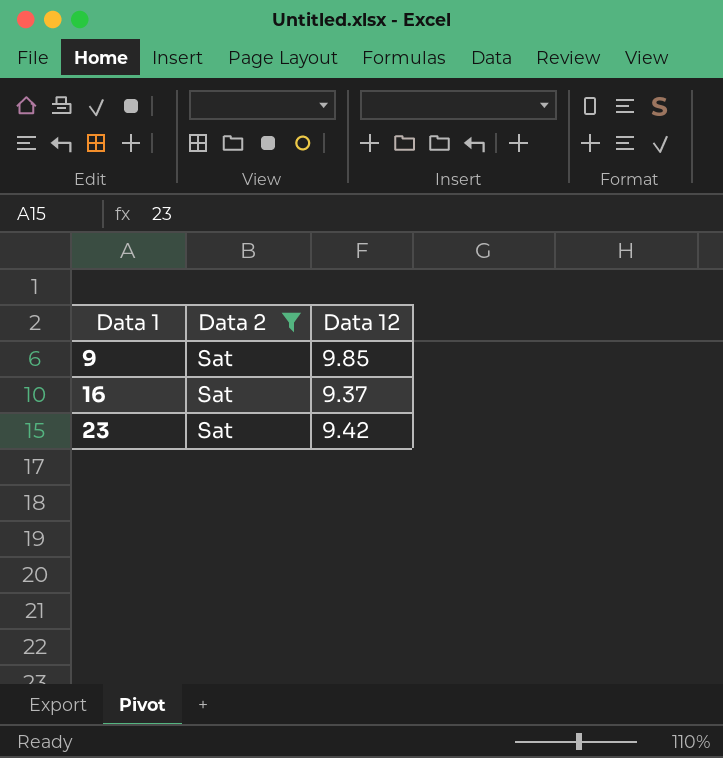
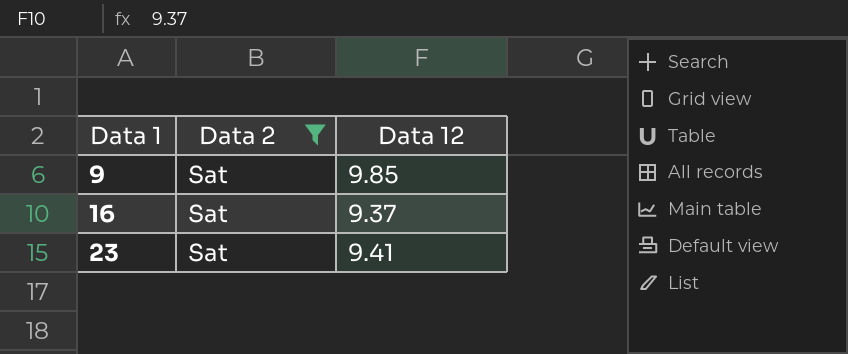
23 | Data 12: 9.42 -> 9.41

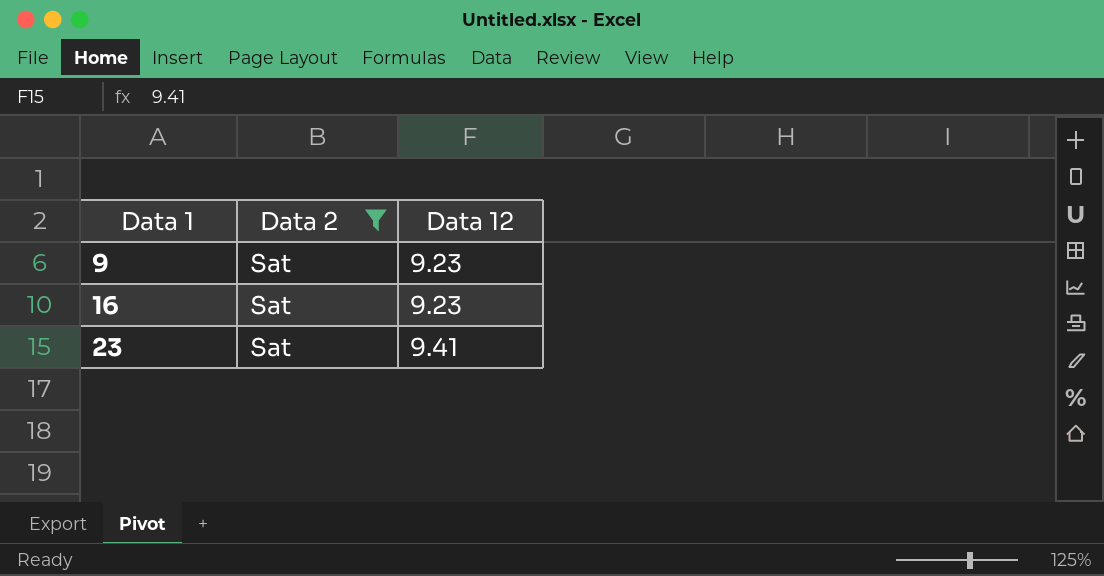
9 | Data 12: 9.85 -> 9.23
16 | Data 12: 9.37 -> 9.23

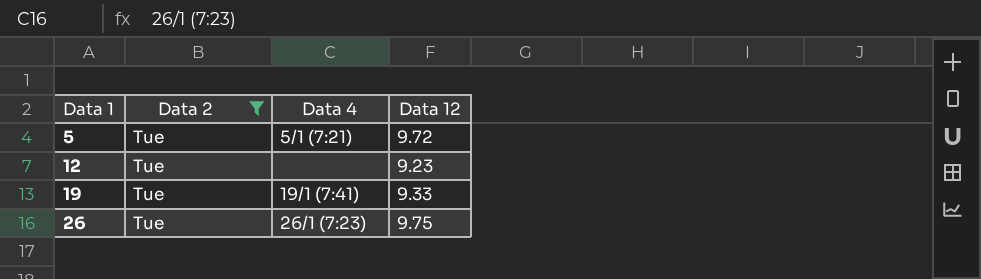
filter: Data 2 = Sat -> Data 2 = Tue
column Data 4 | position: none -> 3

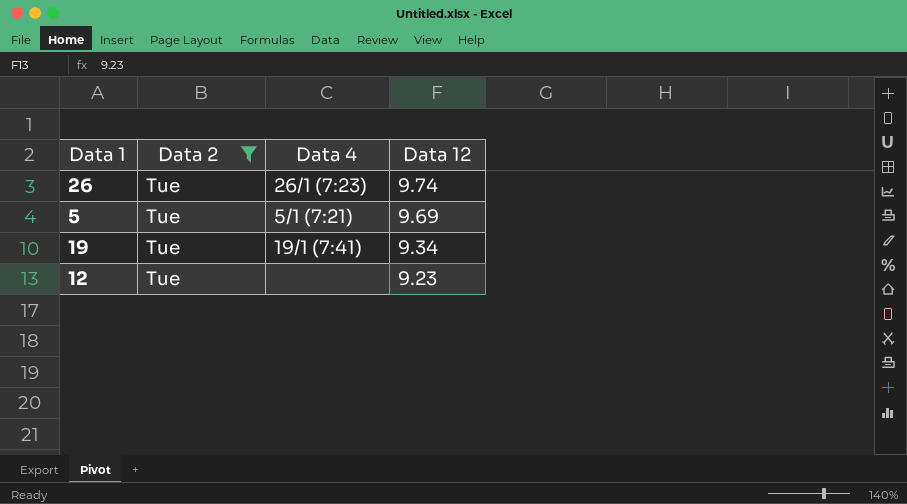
row order: Data 1 ascending -> Data 12 descending
26 | Data 12: 9.75 -> 9.74
5 | Data 12: 9.72 -> 9.69
19 | Data 12: 9.33 -> 9.34

